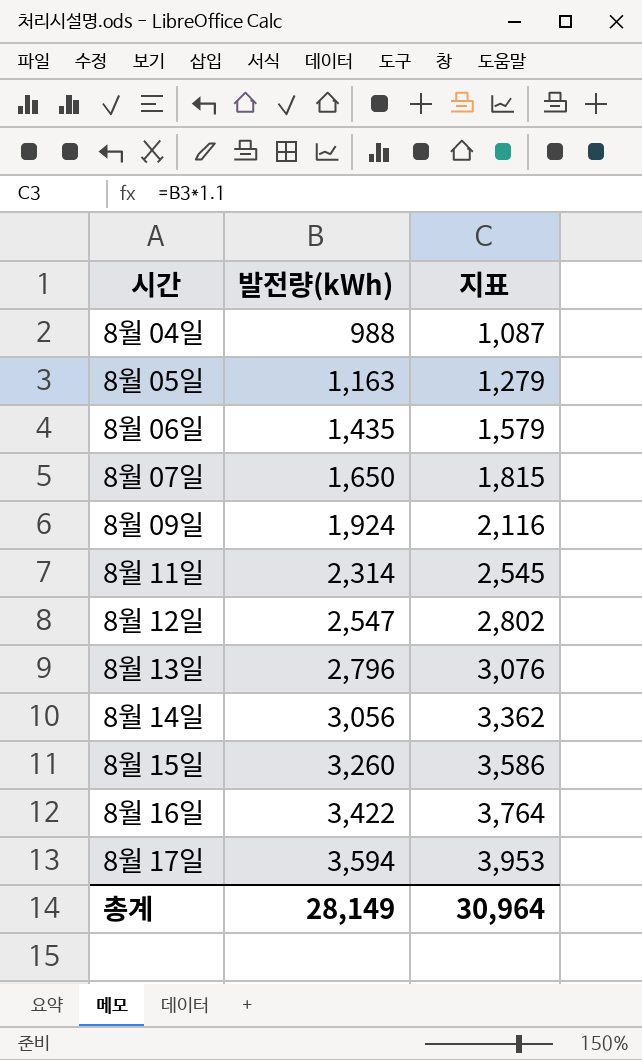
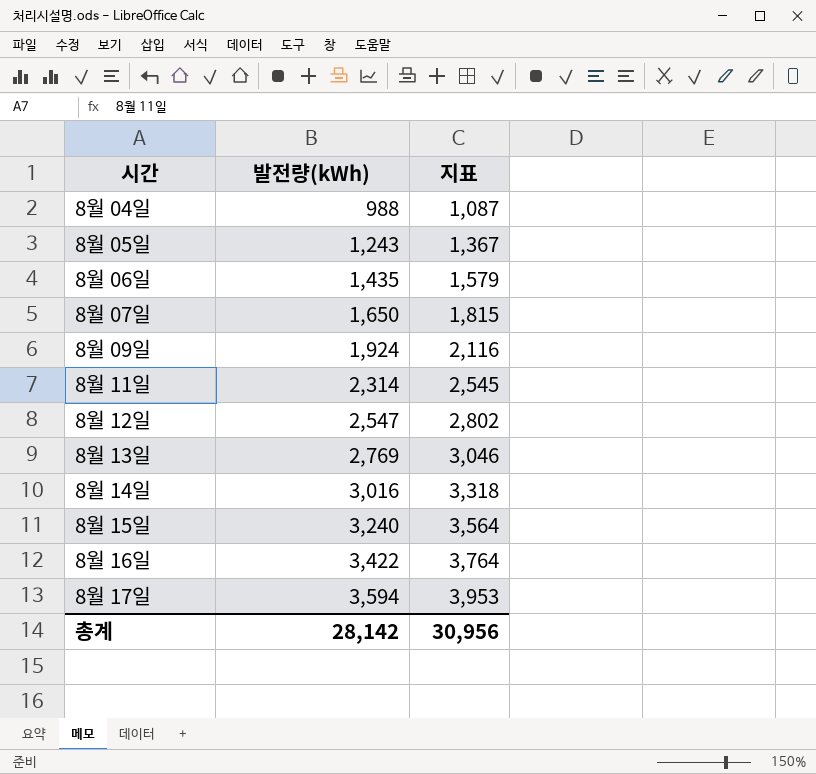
8월 05일 | 발전량(kWh): 1,163 -> 1,243
8월 05일 | 지표: 1,279 -> 1,367
8월 13일 | 발전량(kWh): 2,796 -> 2,769
8월 13일 | 지표: 3,076 -> 3,046
8월 14일 | 발전량(kWh): 3,056 -> 3,016
8월 14일 | 지표: 3,362 -> 3,318
8월 15일 | 발전량(kWh): 3,260 -> 3,240
8월 15일 | 지표: 3,586 -> 3,564
총계 | 발전량(kWh): 28,149 -> 28,142
총계 | 지표: 30,964 -> 30,956

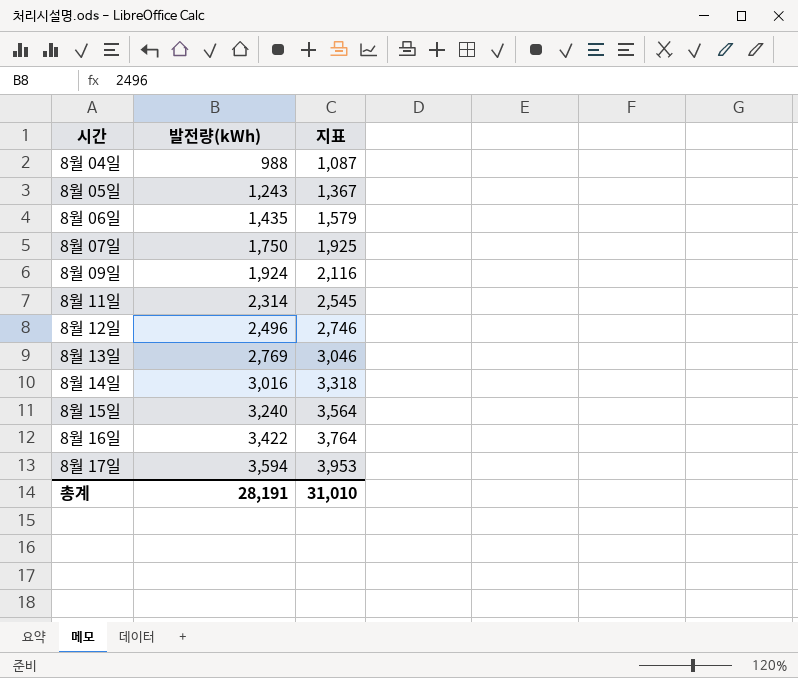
8월 07일 | 발전량(kWh): 1,650 -> 1,750
8월 07일 | 지표: 1,815 -> 1,925
8월 12일 | 발전량(kWh): 2,547 -> 2,496
8월 12일 | 지표: 2,802 -> 2,746
총계 | 발전량(kWh): 28,142 -> 28,191
총계 | 지표: 30,956 -> 31,010

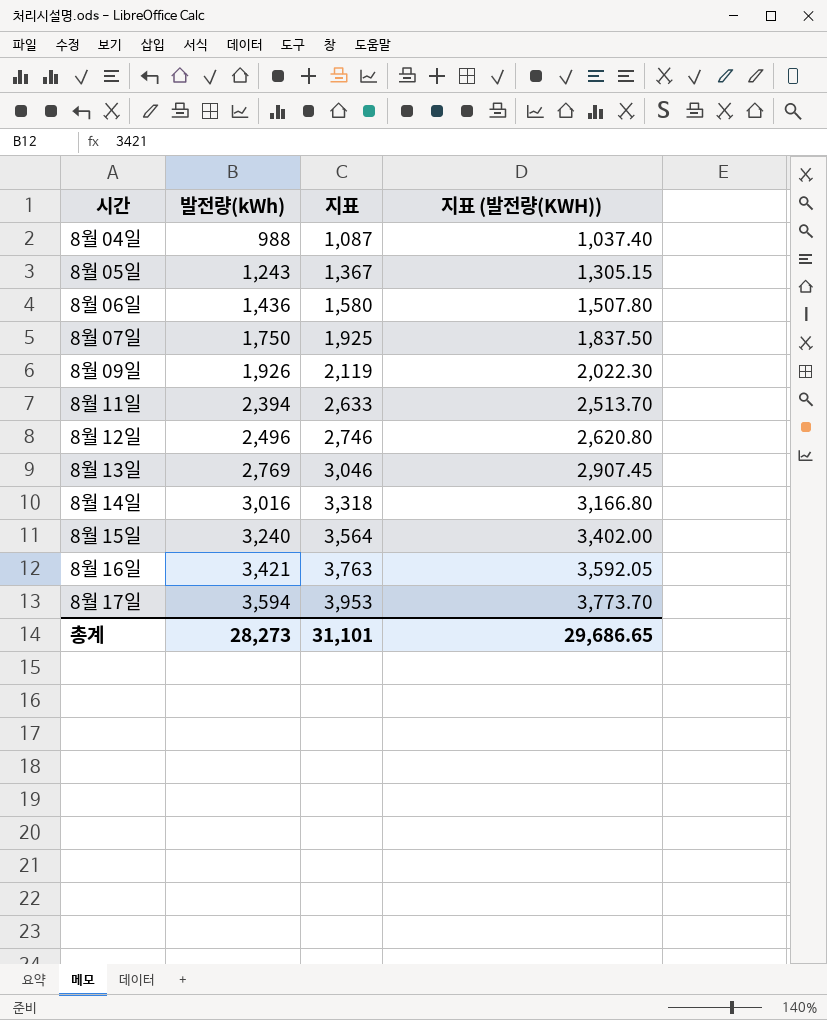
column 지표 (발전량(KWH)) | formula: none -> [발전량(kWh)] * 1.05
8월 06일 | 발전량(kWh): 1,435 -> 1,436
8월 06일 | 지표: 1,579 -> 1,580
8월 09일 | 발전량(kWh): 1,924 -> 1,926
8월 09일 | 지표: 2,116 -> 2,119
8월 11일 | 발전량(kWh): 2,314 -> 2,394
8월 11일 | 지표: 2,545 -> 2,633
8월 16일 | 발전량(kWh): 3,422 -> 3,421
8월 16일 | 지표: 3,764 -> 3,763
총계 | 발전량(kWh): 28,191 -> 28,273
총계 | 지표: 31,010 -> 31,101

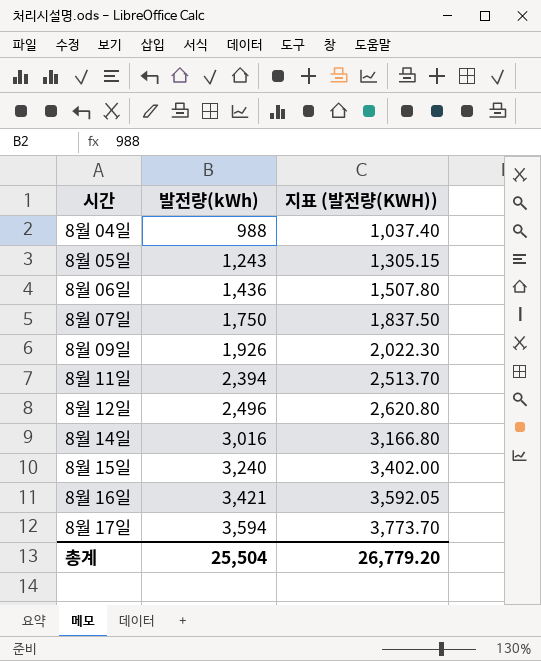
column 지표 | formula: [발전량(kWh)] * 1.1 -> none
row 8월 13일: 2,769 | 3,046 | 2,907.45 -> none
총계 | 발전량(kWh): 28,273 -> 25,504
총계 | 지표 (발전량(KWH)): 29,686.65 -> 26,779.20

